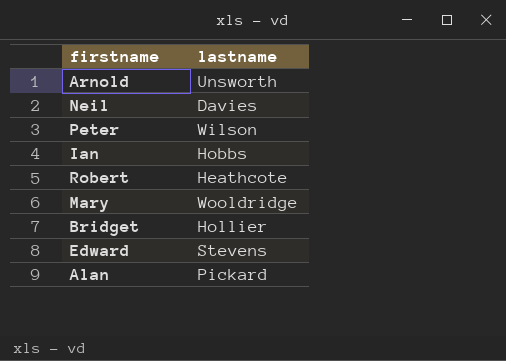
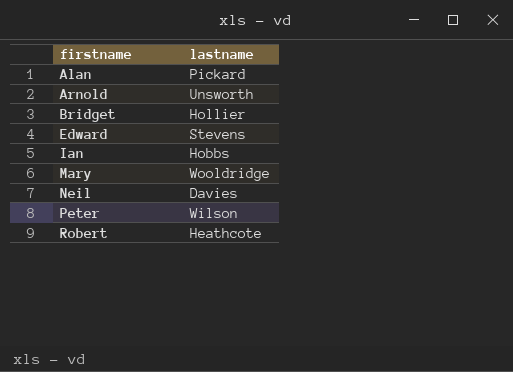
row order: none -> firstname ascending

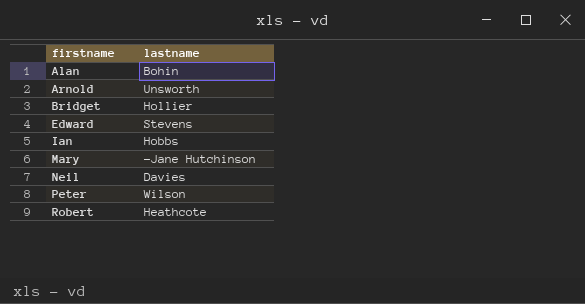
Alan | lastname: Pickard -> Bohin
Mary | lastname: Wooldridge -> -Jane Hutchinson

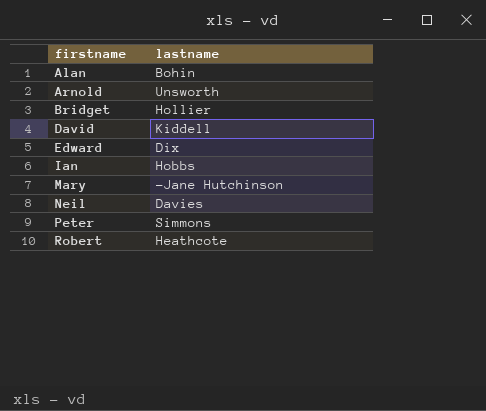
row David: none -> Kiddell
Edward | lastname: Stevens -> Dix
Peter | lastname: Wilson -> Simmons

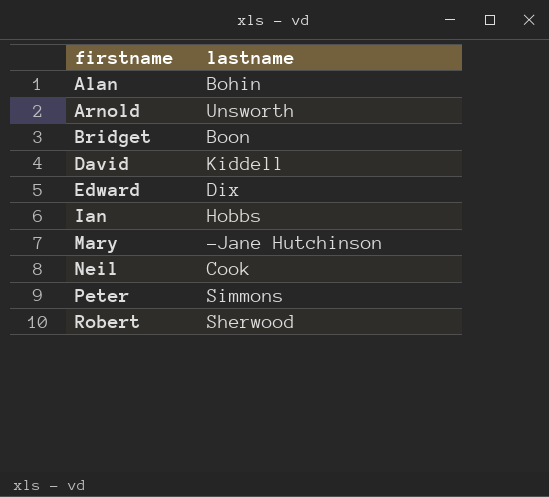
Bridget | lastname: Hollier -> Boon
Neil | lastname: Davies -> Cook
Robert | lastname: Heathcote -> Sherwood

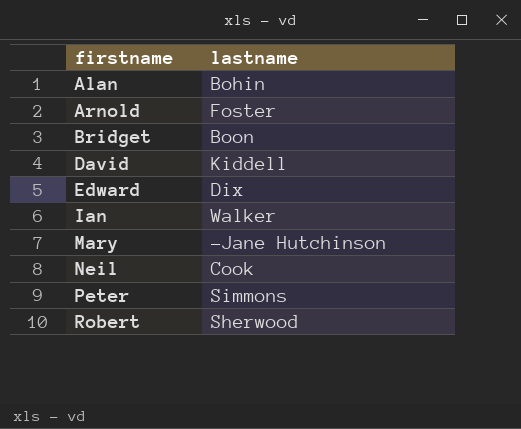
Arnold | lastname: Unsworth -> Foster
Ian | lastname: Hobbs -> Walker

